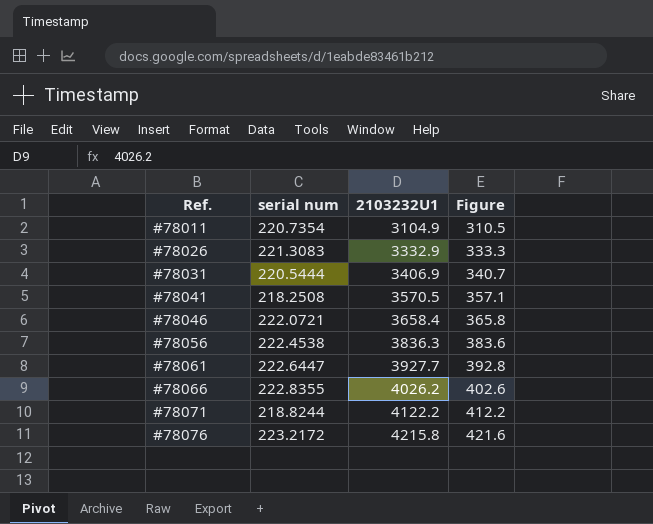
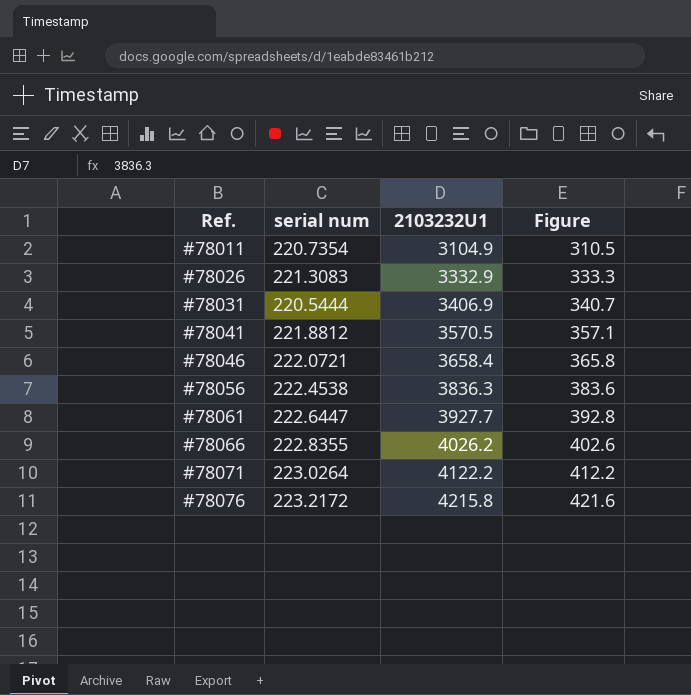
#78041 | serial num: 218.2508 -> 221.8812
#78071 | serial num: 218.8244 -> 223.0264

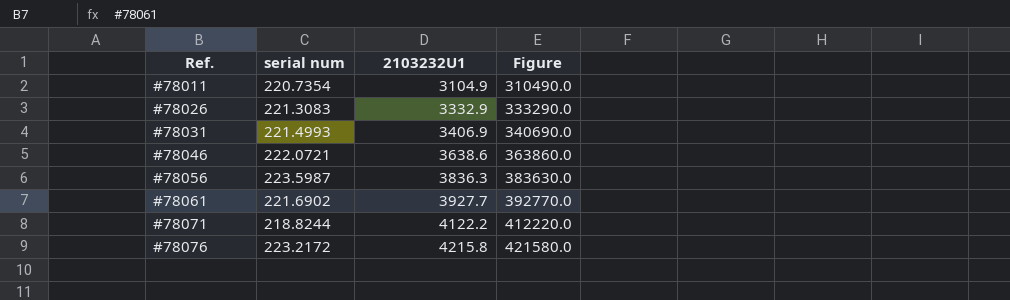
column Figure | formula: [2103232U1] * 0.1 -> [2103232U1] * 100
row #78041: 221.8812 | 3570.5 | 357.1 -> none
row #78066: 222.8355 | 4026.2 | 402.6 -> none
#78031 | serial num: 220.5444 -> 221.4993
#78046 | 2103232U1: 3658.4 -> 3638.6
#78056 | serial num: 222.4538 -> 223.5987
#78061 | serial num: 222.6447 -> 221.6902
#78071 | serial num: 223.0264 -> 218.8244

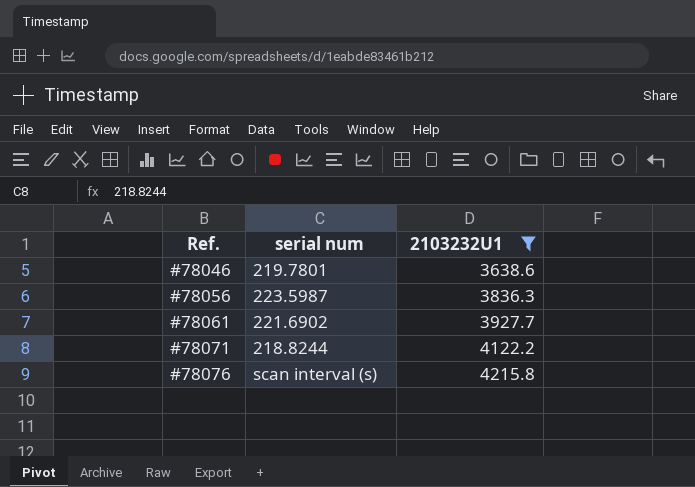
filter: none -> 2103232U1 >= 3638.6
column Figure | formula: [2103232U1] * 100 -> none
#78046 | serial num: 222.0721 -> 219.7801
#78076 | serial num: 223.2172 -> scan interval (s)

